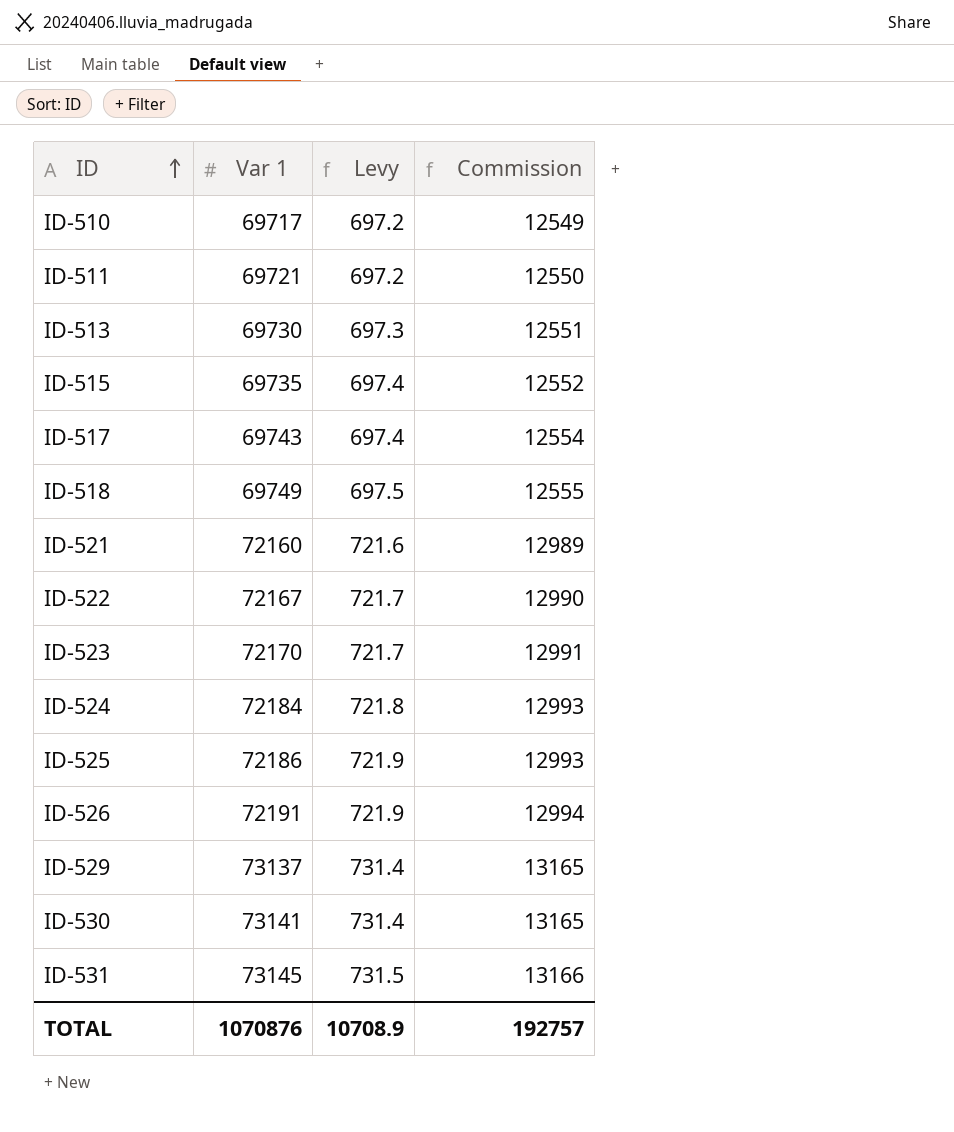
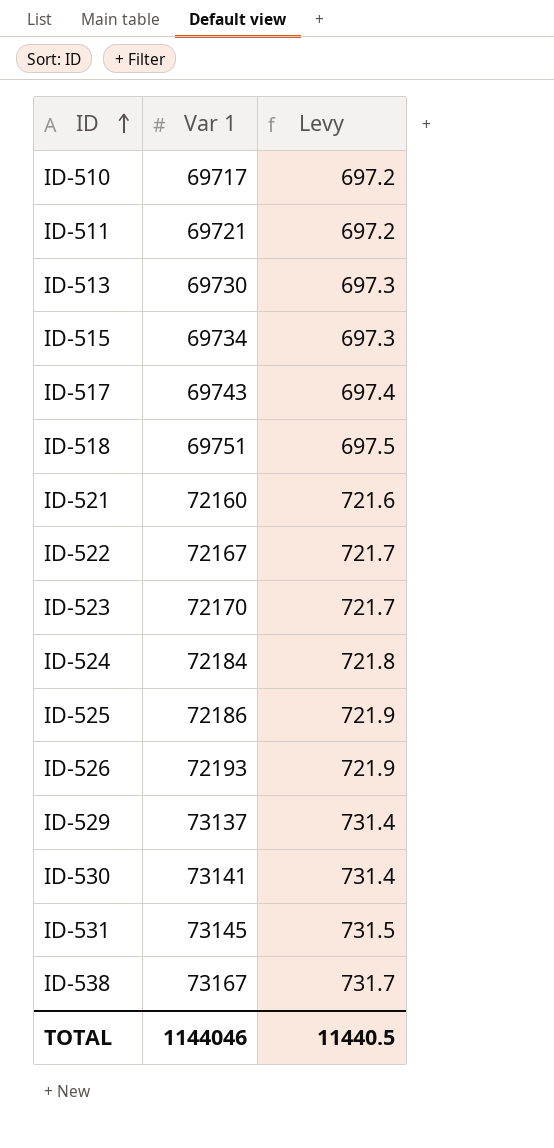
column Commission | formula: [Var 1] * 0.18 -> none
ID-515 | Var 1: 69735 -> 69734
ID-515 | Levy: 697.4 -> 697.3
ID-518 | Var 1: 69749 -> 69751
ID-526 | Var 1: 72191 -> 72193
row ID-538: none -> 73167 | 731.7
TOTAL | Var 1: 1070876 -> 1144046
TOTAL | Levy: 10708.9 -> 11440.5

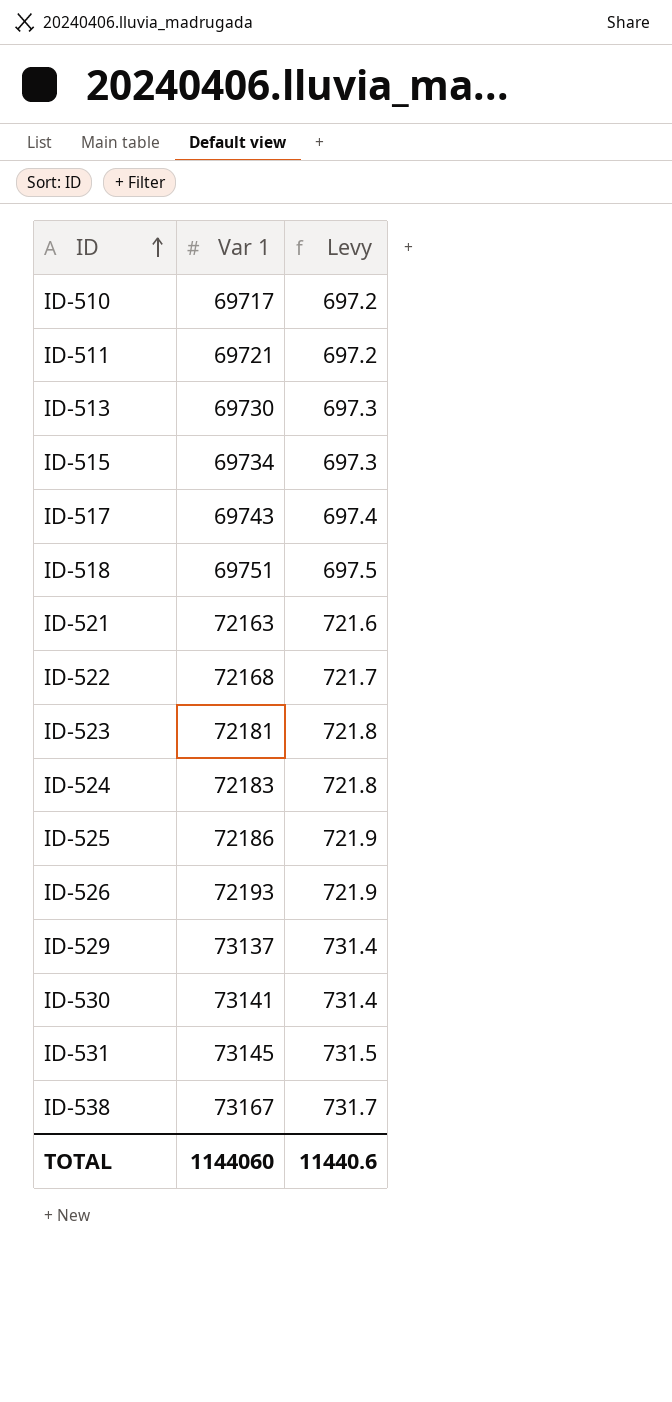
ID-521 | Var 1: 72160 -> 72163
ID-522 | Var 1: 72167 -> 72168
ID-523 | Var 1: 72170 -> 72181
ID-523 | Levy: 721.7 -> 721.8
ID-524 | Var 1: 72184 -> 72183
TOTAL | Var 1: 1144046 -> 1144060
TOTAL | Levy: 11440.5 -> 11440.6

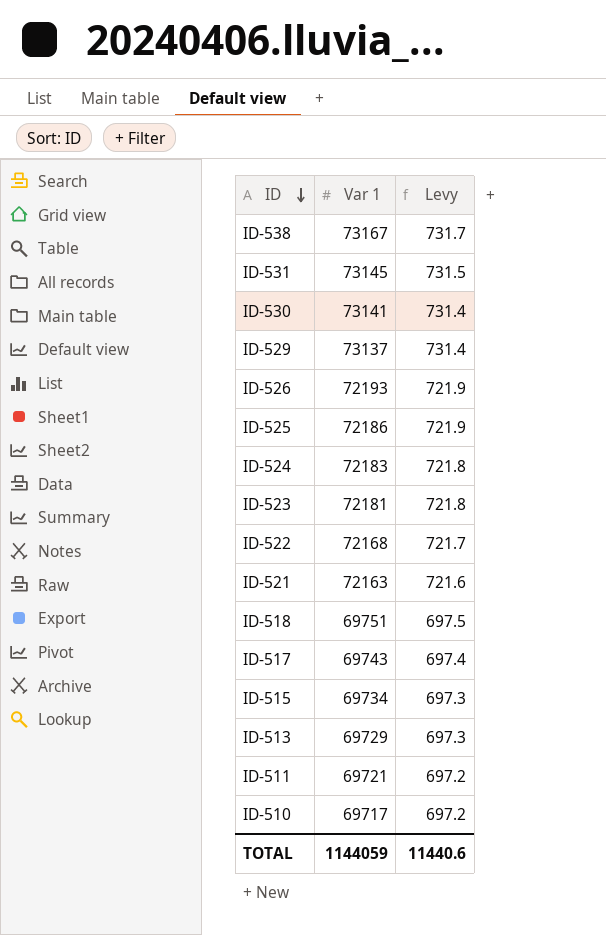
row order: ID ascending -> ID descending
ID-513 | Var 1: 69730 -> 69729
TOTAL | Var 1: 1144060 -> 1144059

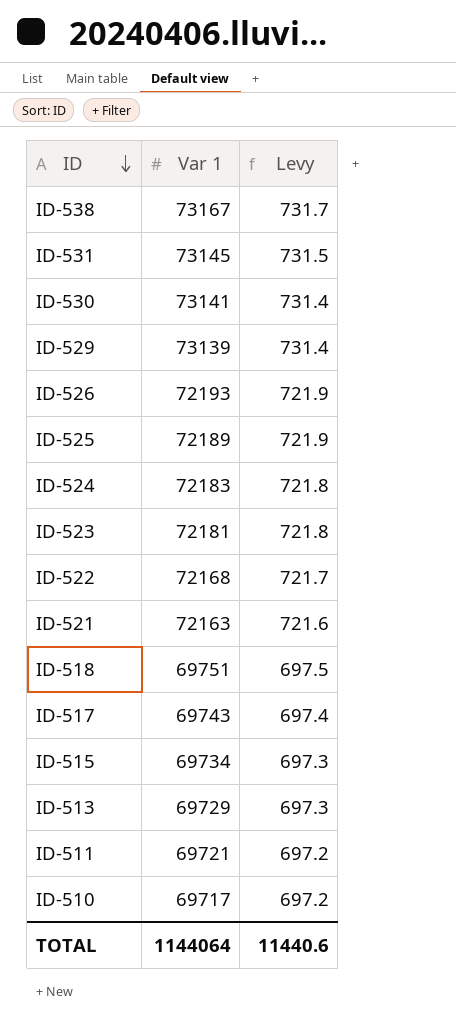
ID-529 | Var 1: 73137 -> 73139
ID-525 | Var 1: 72186 -> 72189
TOTAL | Var 1: 1144059 -> 1144064

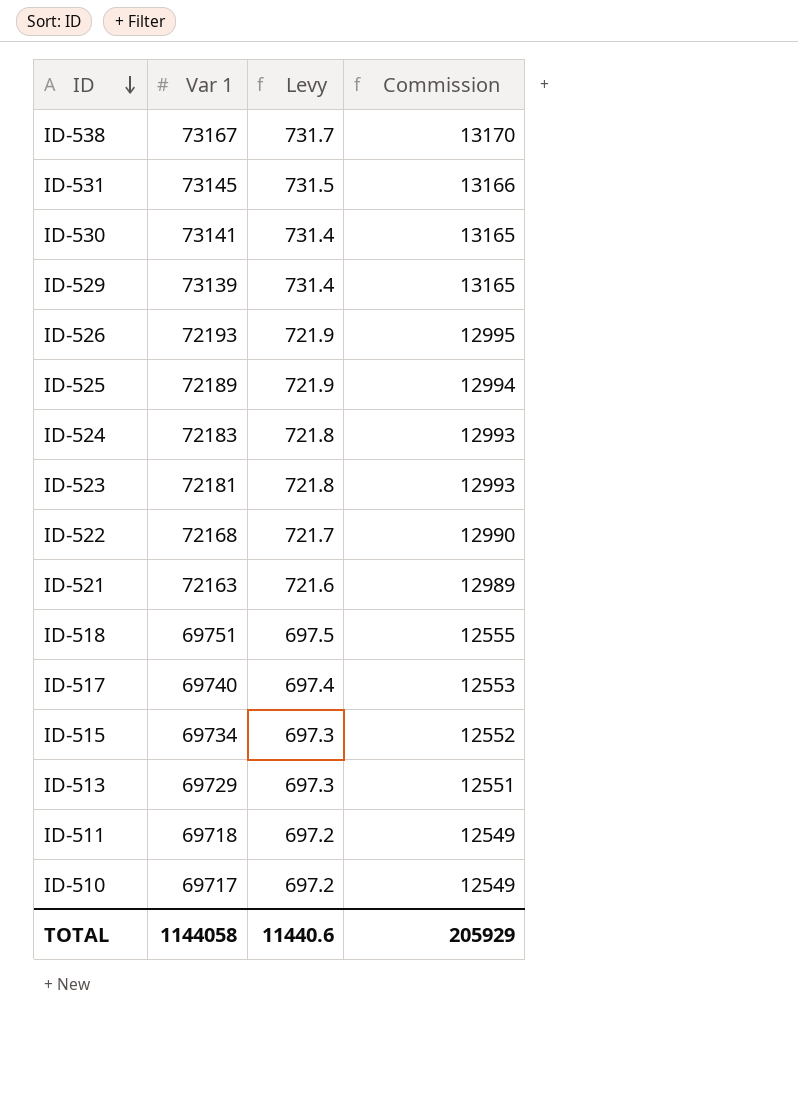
column Commission | formula: none -> [Var 1] * 0.18
ID-517 | Var 1: 69743 -> 69740
ID-511 | Var 1: 69721 -> 69718
TOTAL | Var 1: 1144064 -> 1144058

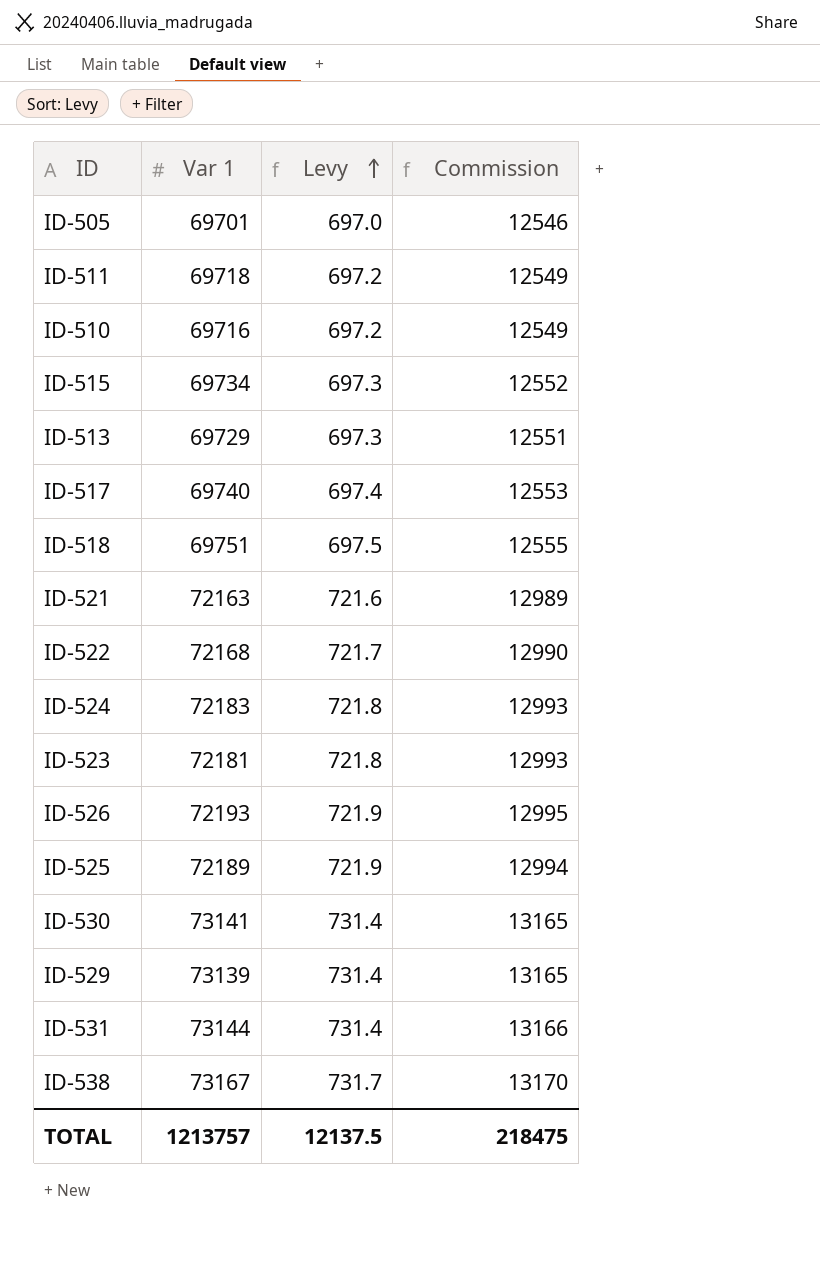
row order: ID descending -> Levy ascending
row ID-505: none -> 69701 | 697.0 | 12546
ID-510 | Var 1: 69717 -> 69716
ID-531 | Var 1: 73145 -> 73144
ID-531 | Levy: 731.5 -> 731.4
TOTAL | Var 1: 1144058 -> 1213757
TOTAL | Levy: 11440.6 -> 12137.5
TOTAL | Commission: 205929 -> 218475

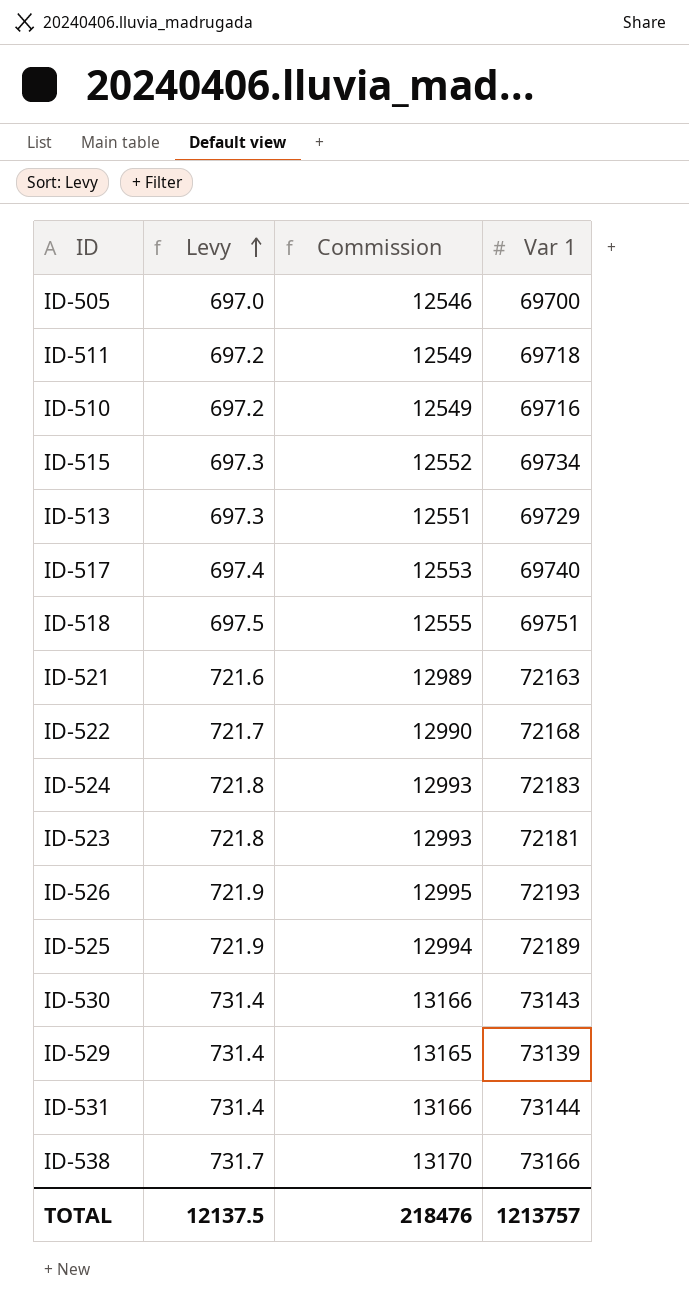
column Var 1 | position: 2 -> 4
ID-505 | Var 1: 69701 -> 69700
ID-530 | Commission: 13165 -> 13166
ID-530 | Var 1: 73141 -> 73143
ID-538 | Var 1: 73167 -> 73166
TOTAL | Commission: 218475 -> 218476

